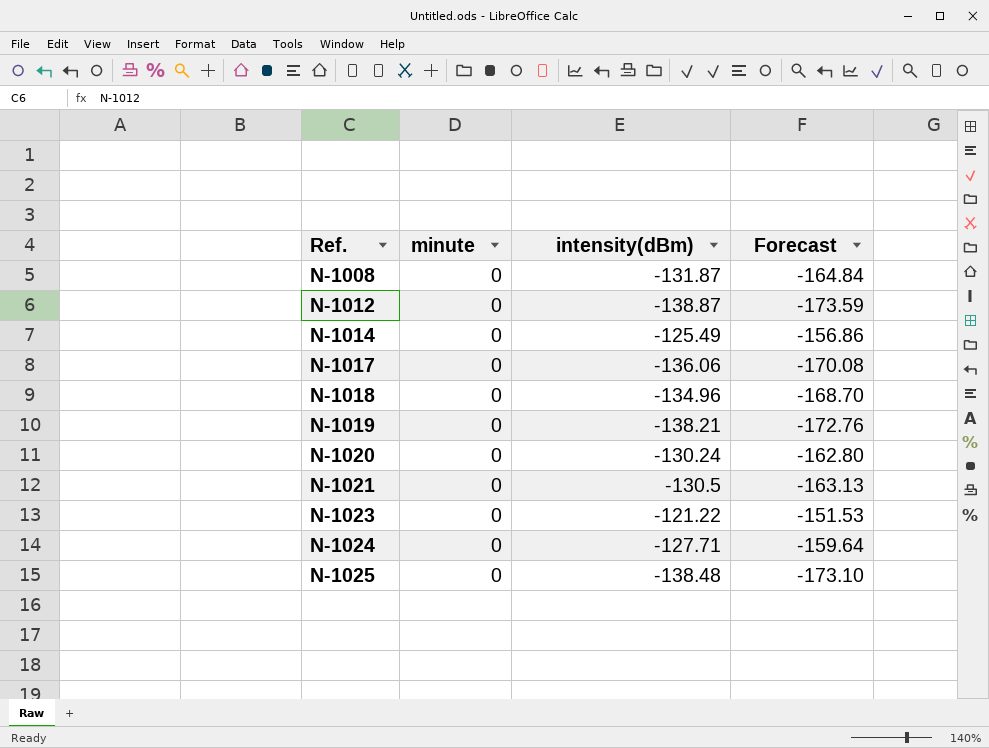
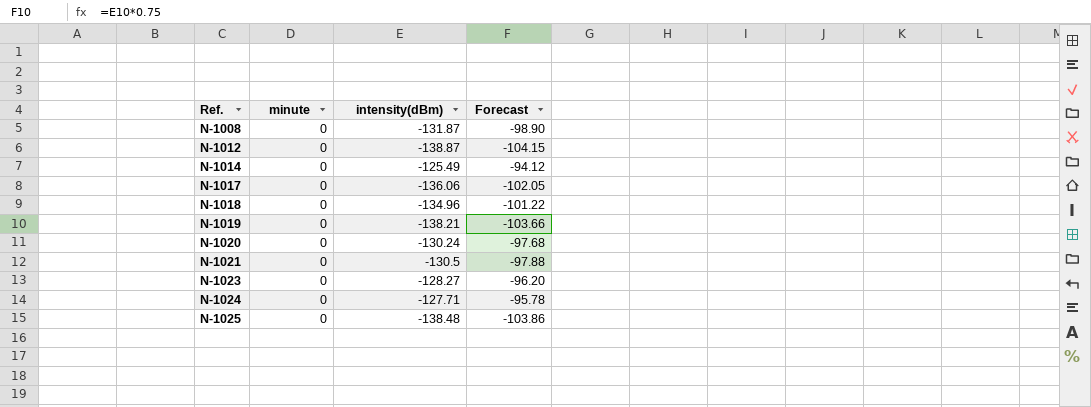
column Forecast | formula: [intensity(dBm)] * 1.25 -> [intensity(dBm)] * 0.75
N-1023 | intensity(dBm): -121.22 -> -128.27

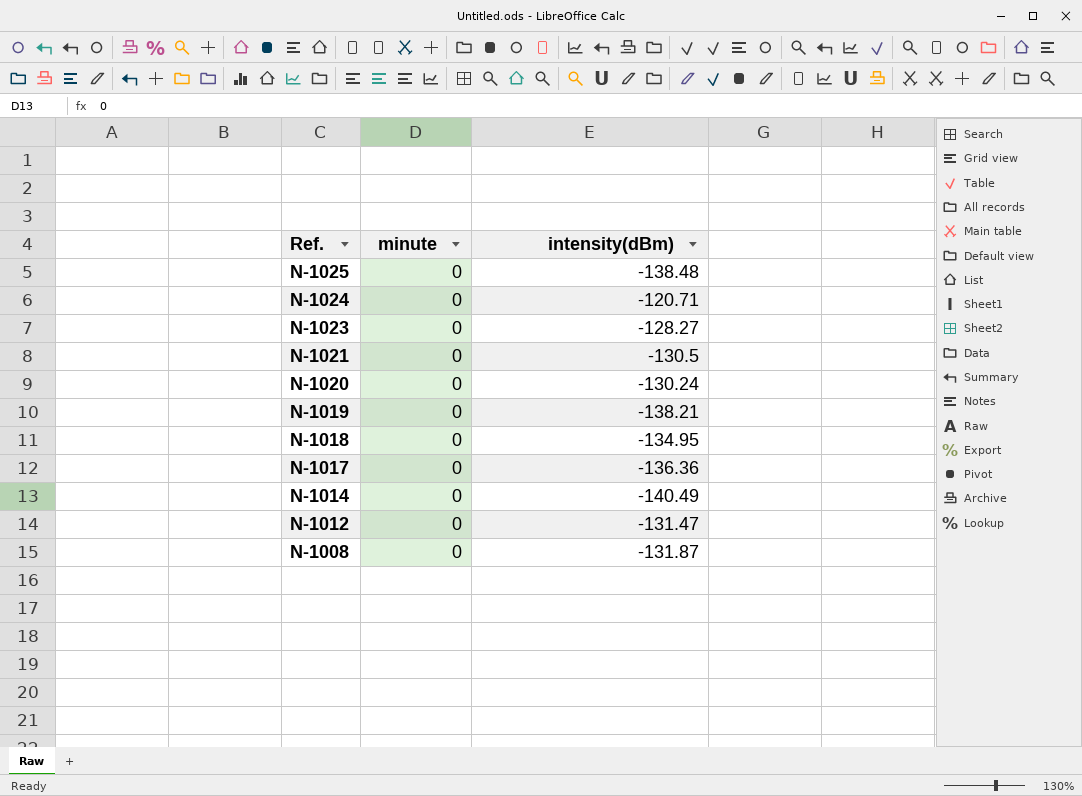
row order: Ref. ascending -> Ref. descending
column Forecast | formula: [intensity(dBm)] * 0.75 -> none
N-1024 | intensity(dBm): -127.71 -> -120.71
N-1018 | intensity(dBm): -134.96 -> -134.95
N-1017 | intensity(dBm): -136.06 -> -136.36
N-1014 | intensity(dBm): -125.49 -> -140.49
N-1012 | intensity(dBm): -138.87 -> -131.47

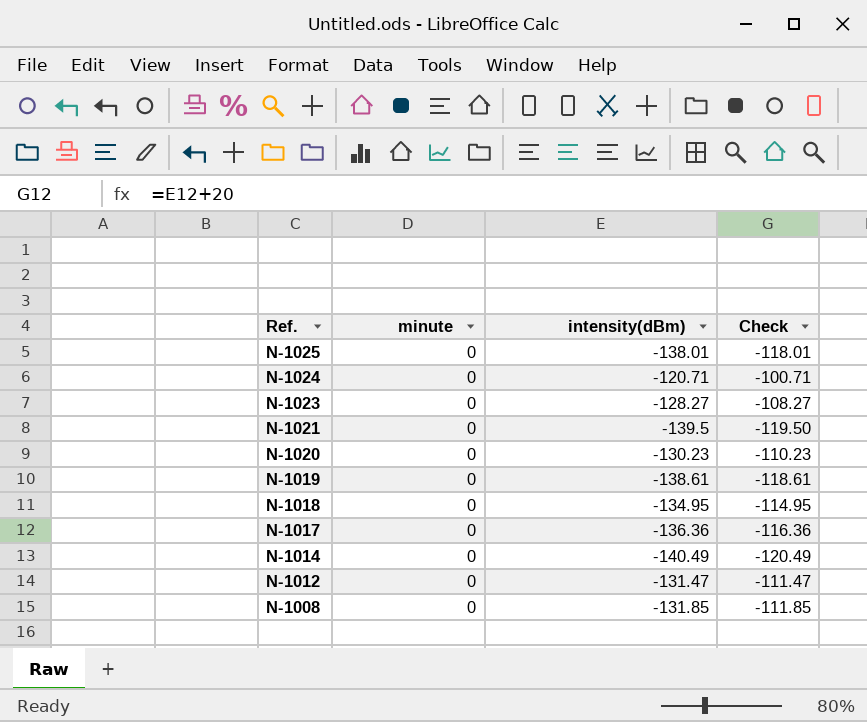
column Check | formula: none -> [intensity(dBm)] + 20
N-1025 | intensity(dBm): -138.48 -> -138.01
N-1021 | intensity(dBm): -130.5 -> -139.5
N-1020 | intensity(dBm): -130.24 -> -130.23
N-1019 | intensity(dBm): -138.21 -> -138.61
N-1008 | intensity(dBm): -131.87 -> -131.85

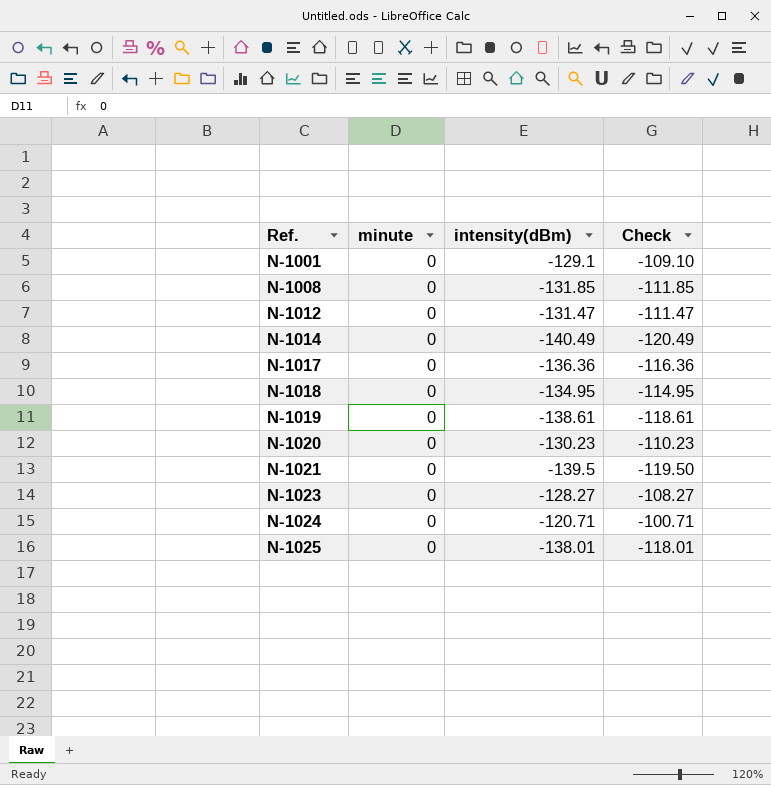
row order: Ref. descending -> Ref. ascending
row N-1001: none -> 0 | -129.1 | -109.10

